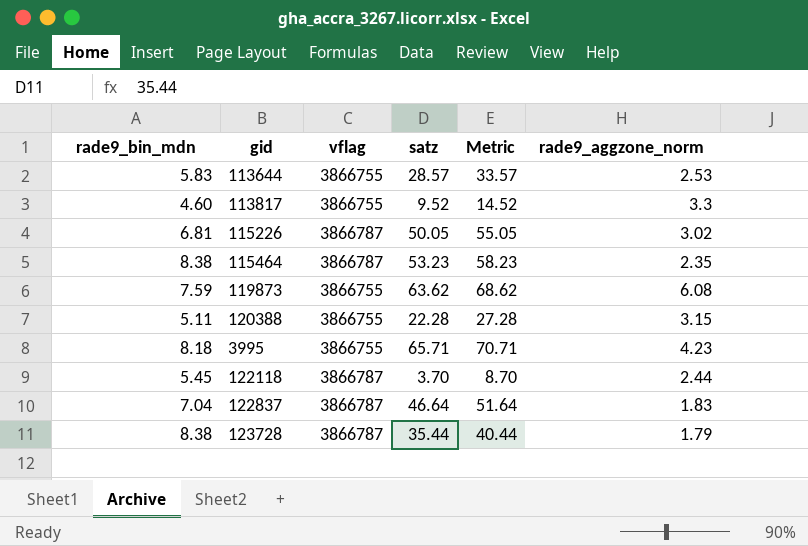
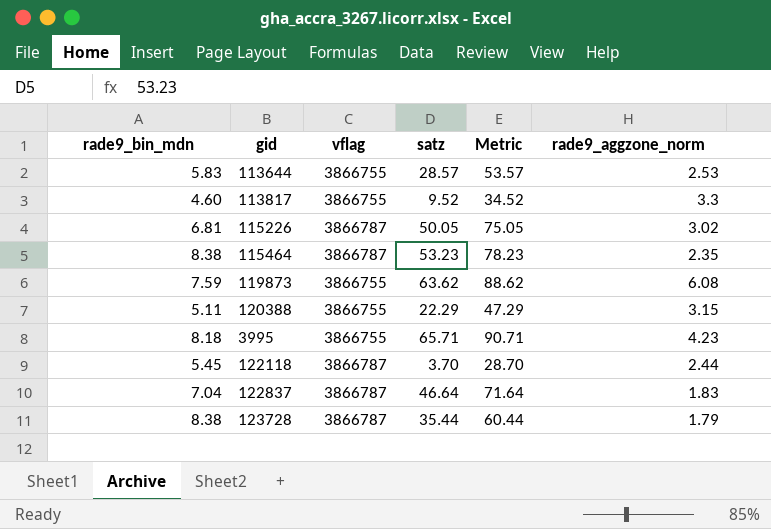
column Metric | formula: [satz] + 5 -> [satz] + 25
120388 | satz: 22.28 -> 22.29

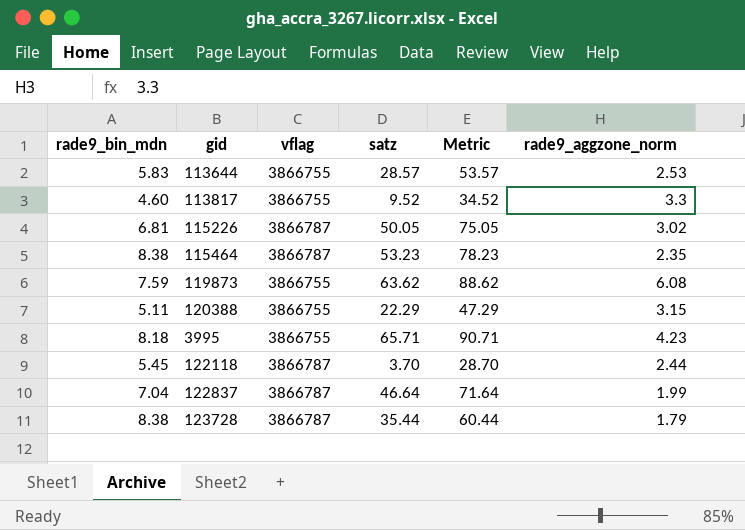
122837 | rade9_aggzone_norm: 1.83 -> 1.99

